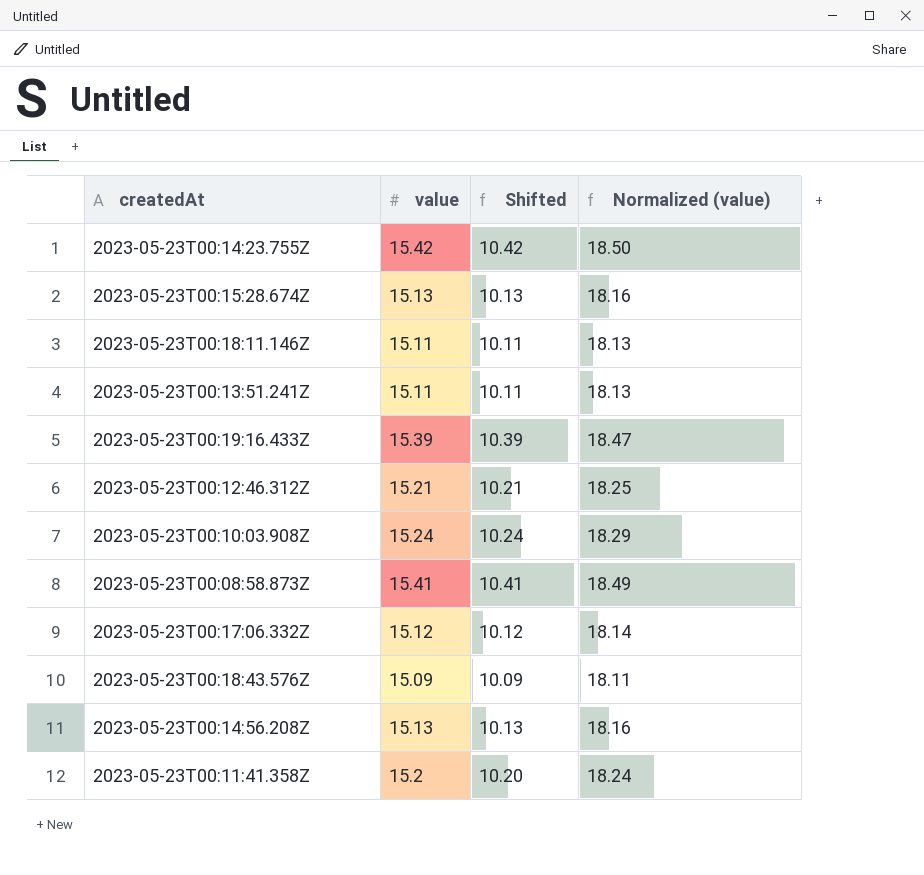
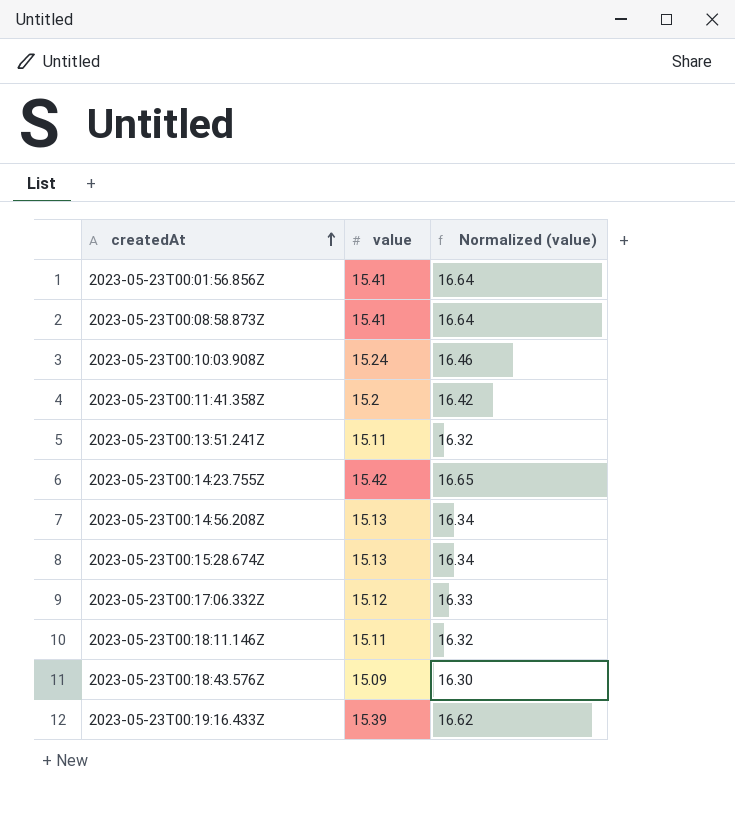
row order: none -> createdAt ascending
column Shifted | formula: [value] - 5 -> none
column Normalized (value) | formula: [value] * 1.2 -> [value] * 1.08
row 2023-05-23T00:12:46.312Z: 15.21 | 10.21 | 18.25 -> none
row 2023-05-23T00:01:56.856Z: none -> 15.41 | 16.64

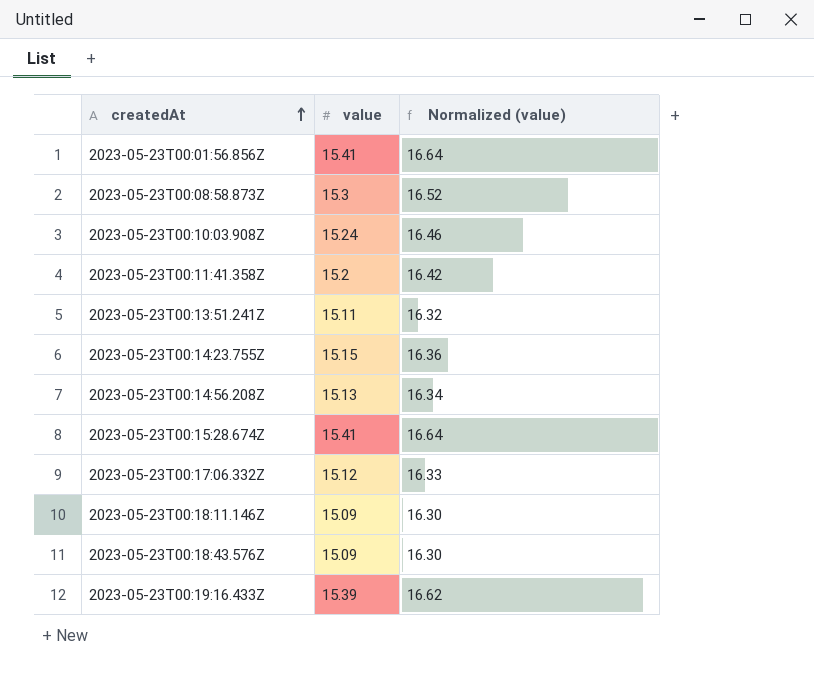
2023-05-23T00:08:58.873Z | value: 15.41 -> 15.3
2023-05-23T00:08:58.873Z | Normalized (value): 16.64 -> 16.52
2023-05-23T00:14:23.755Z | value: 15.42 -> 15.15
2023-05-23T00:14:23.755Z | Normalized (value): 16.65 -> 16.36
2023-05-23T00:15:28.674Z | value: 15.13 -> 15.41
2023-05-23T00:15:28.674Z | Normalized (value): 16.34 -> 16.64
2023-05-23T00:18:11.146Z | value: 15.11 -> 15.09
2023-05-23T00:18:11.146Z | Normalized (value): 16.32 -> 16.30

